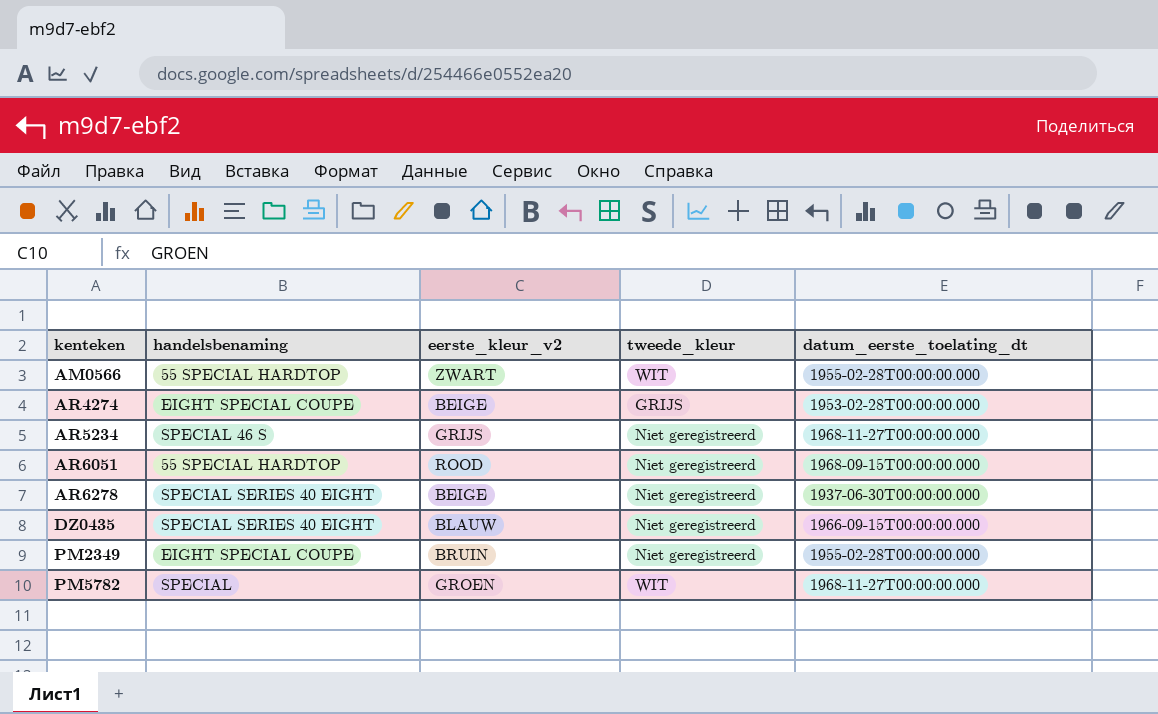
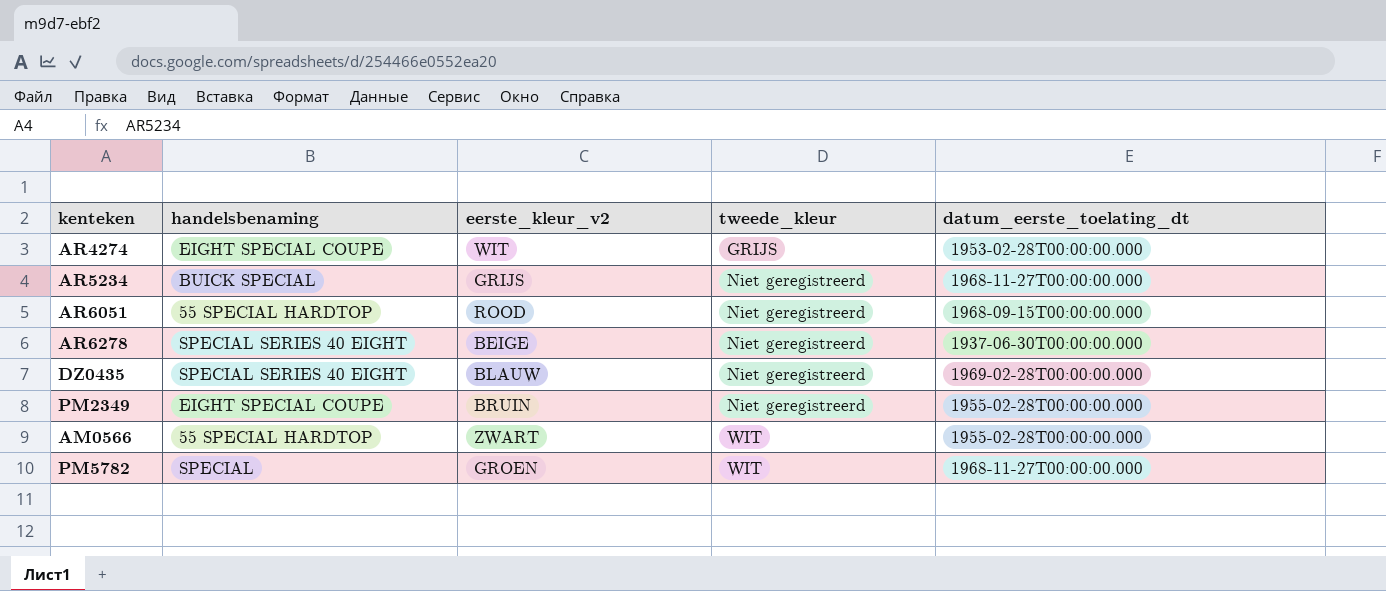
row order: kenteken ascending -> tweede_kleur ascending
AR4274 | eerste_kleur_v2: BEIGE -> WIT
AR5234 | handelsbenaming: SPECIAL 46 S -> BUICK SPECIAL
DZ0435 | datum_eerste_toelating_dt: 1966-09-15T00:00:00.000 -> 1969-02-28T00:00:00.000

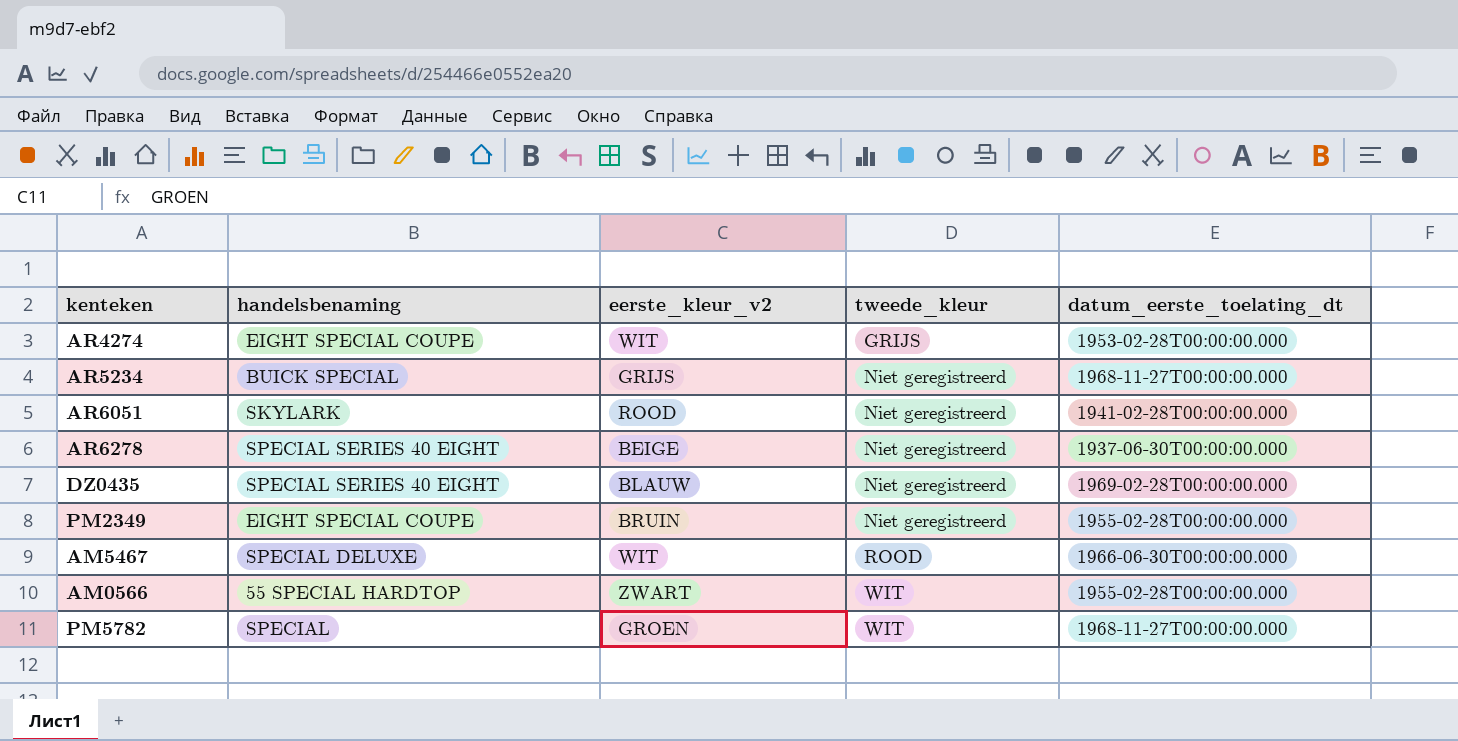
AR6051 | handelsbenaming: 55 SPECIAL HARDTOP -> SKYLARK
AR6051 | datum_eerste_toelating_dt: 1968-09-15T00:00:00.000 -> 1941-02-28T00:00:00.000
row AM5467: none -> SPECIAL DELUXE | WIT | ROOD | 1966-06-30T00:00:00.000

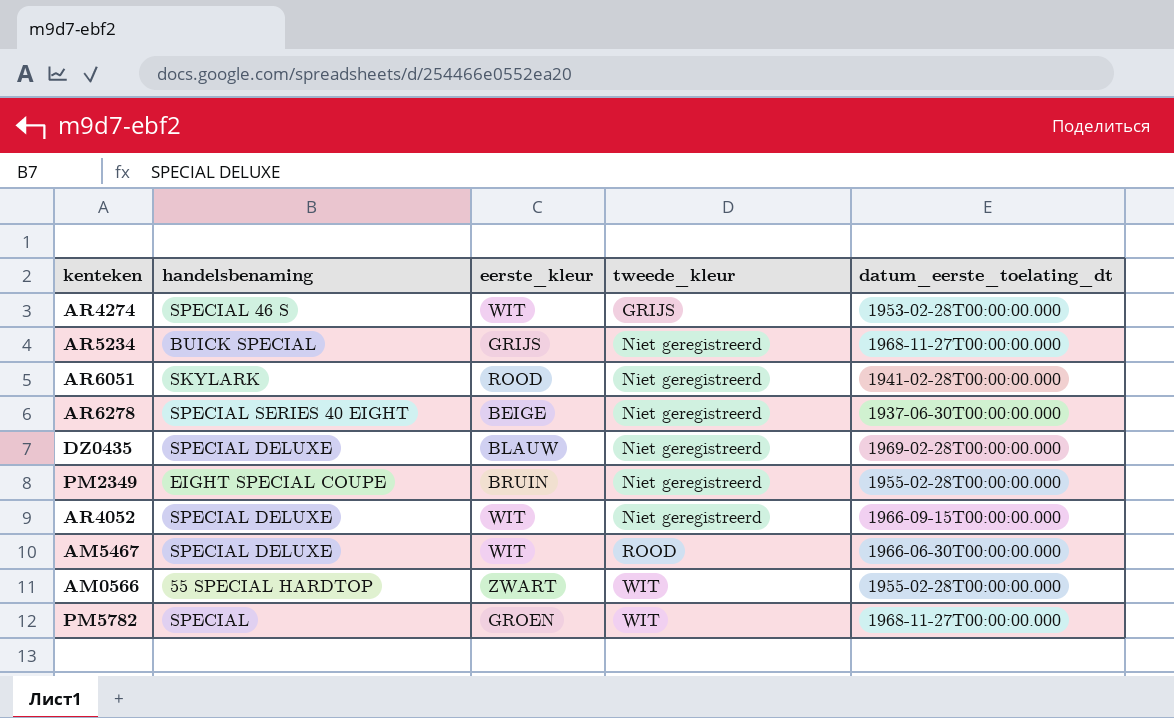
column name: eerste_kleur_v2 -> eerste_kleur
AR4274 | handelsbenaming: EIGHT SPECIAL COUPE -> SPECIAL 46 S
DZ0435 | handelsbenaming: SPECIAL SERIES 40 EIGHT -> SPECIAL DELUXE
row AR4052: none -> SPECIAL DELUXE | WIT | Niet geregistreerd | 1966-09-15T00:00:00.000

